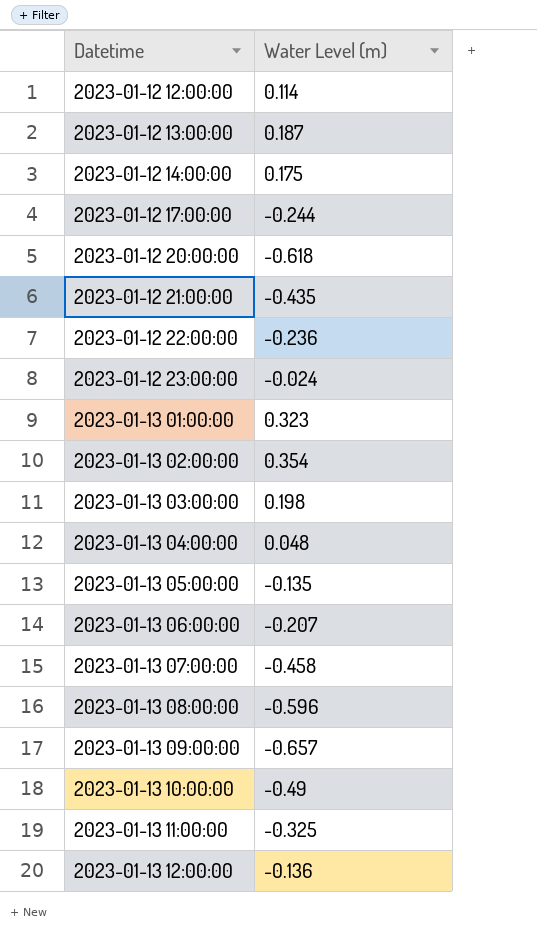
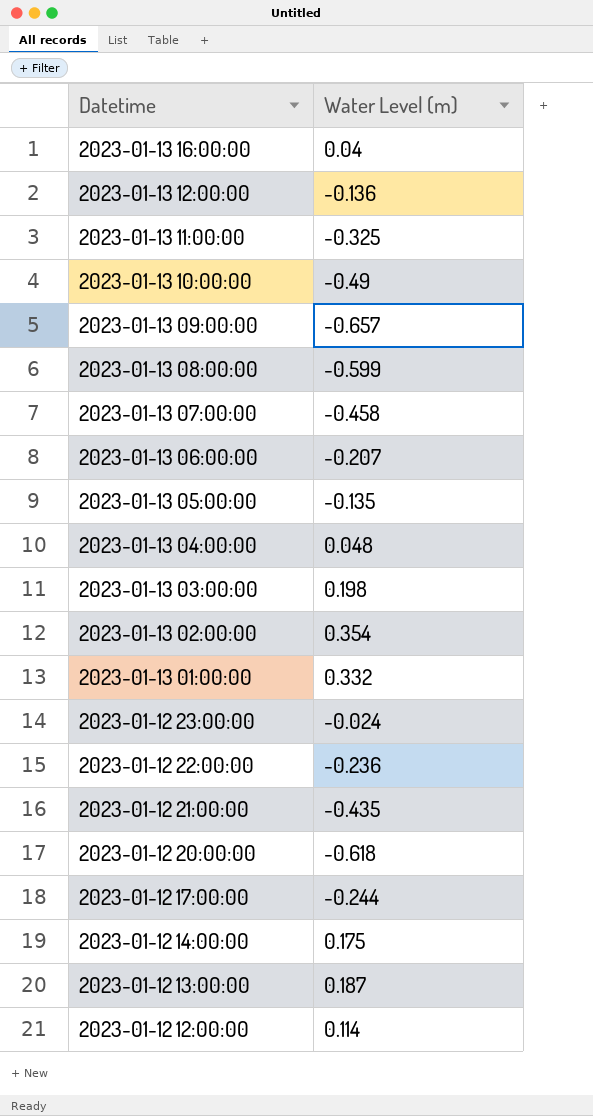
row order: Datetime ascending -> Datetime descending
row 2023-01-13 16:00:00: none -> 0.04
2023-01-13 08:00:00 | Water Level (m): -0.596 -> -0.599
2023-01-13 01:00:00 | Water Level (m): 0.323 -> 0.332

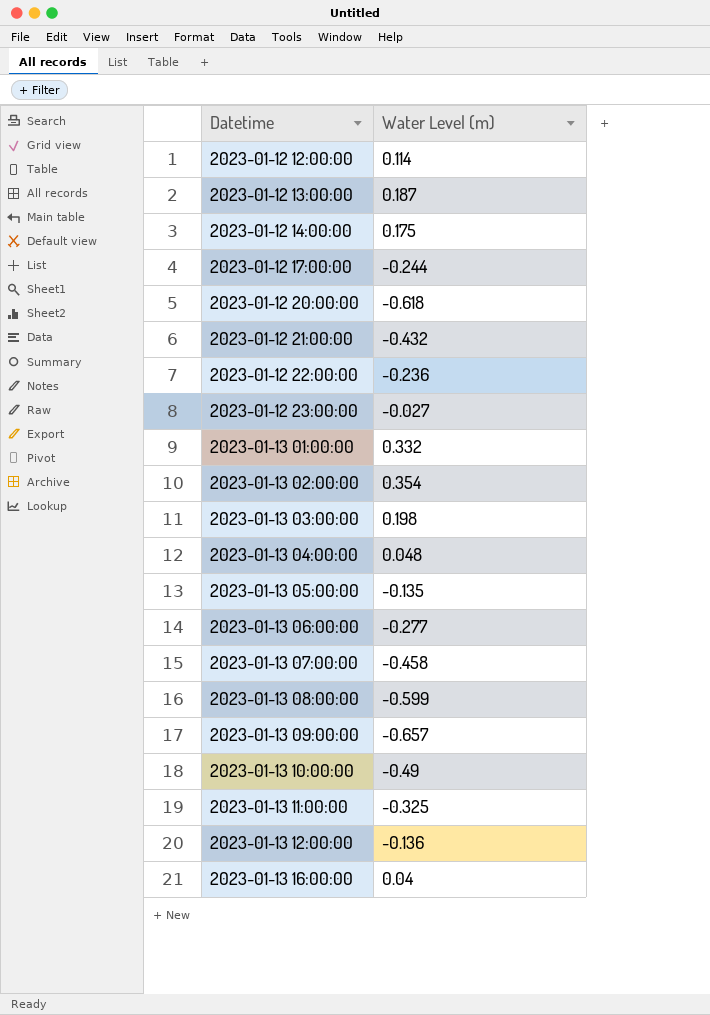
row order: Datetime descending -> Datetime ascending
2023-01-12 21:00:00 | Water Level (m): -0.435 -> -0.432
2023-01-12 23:00:00 | Water Level (m): -0.024 -> -0.027
2023-01-13 06:00:00 | Water Level (m): -0.207 -> -0.277

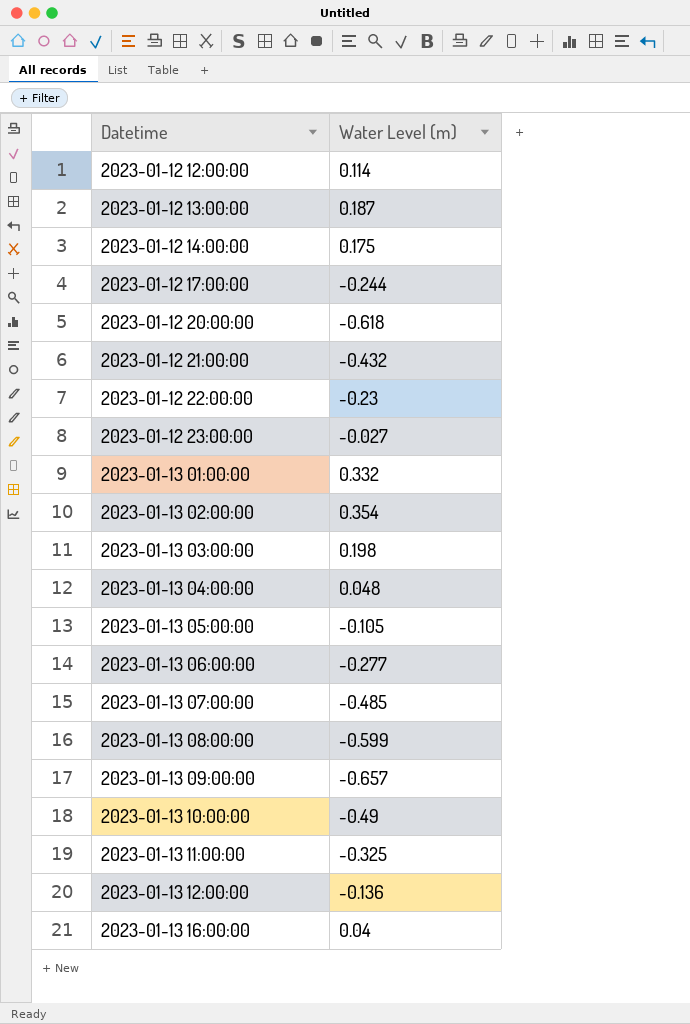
2023-01-12 22:00:00 | Water Level (m): -0.236 -> -0.23
2023-01-13 05:00:00 | Water Level (m): -0.135 -> -0.105
2023-01-13 07:00:00 | Water Level (m): -0.458 -> -0.485

